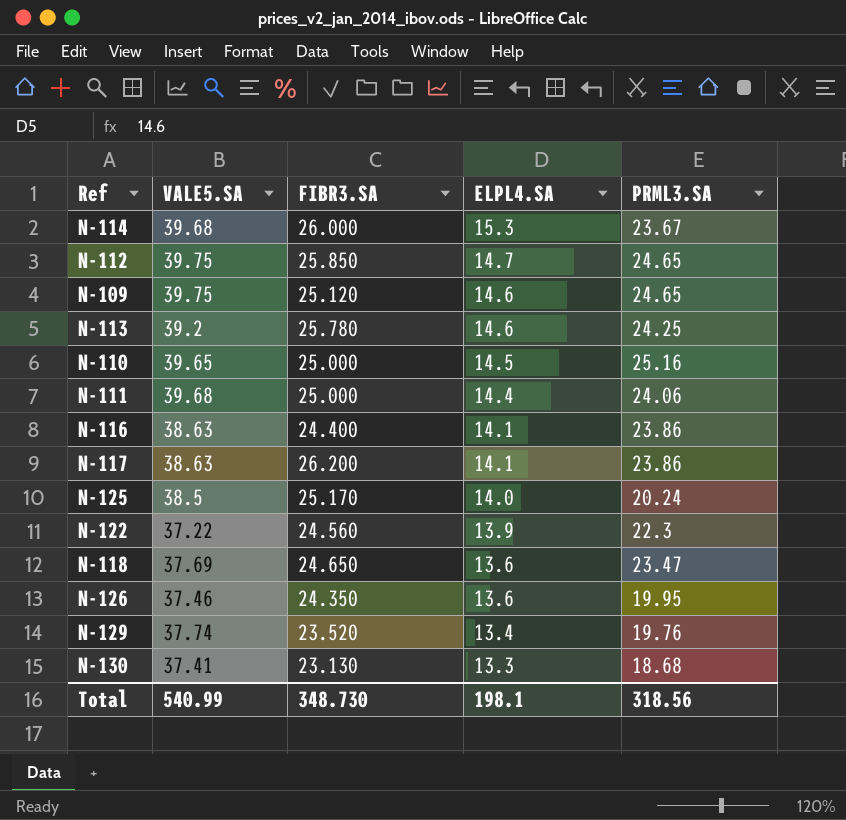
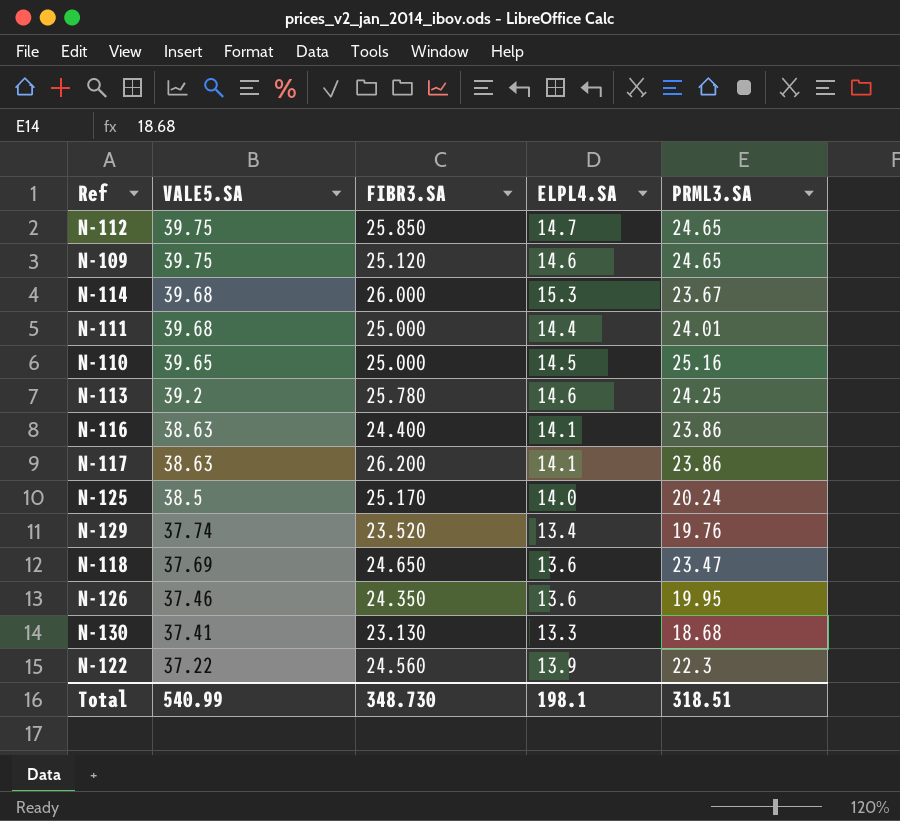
row order: ELPL4.SA descending -> VALE5.SA descending
N-111 | PRML3.SA: 24.06 -> 24.01
Total | PRML3.SA: 318.56 -> 318.51

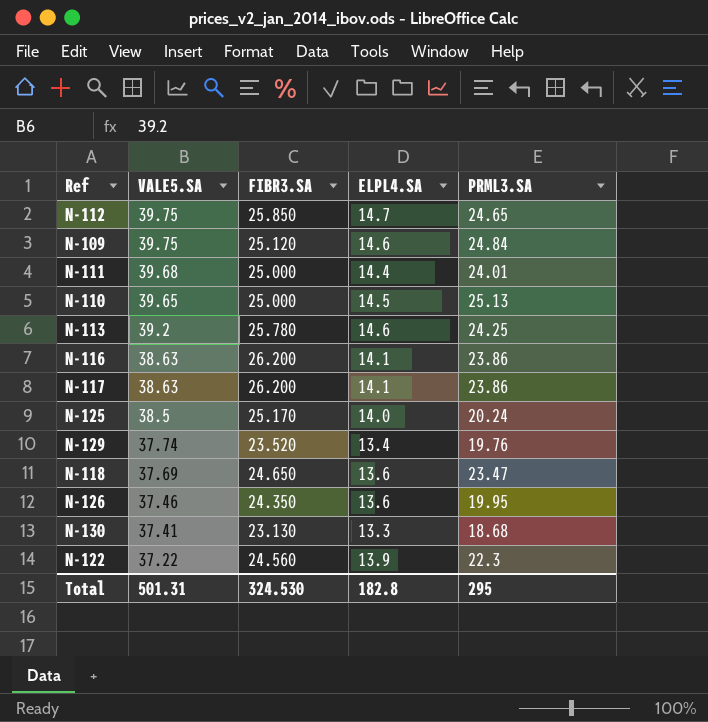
row N-114: 39.68 | 26.000 | 15.3 | 23.67 -> none
N-109 | PRML3.SA: 24.65 -> 24.84
N-110 | PRML3.SA: 25.16 -> 25.13
N-116 | FIBR3.SA: 24.400 -> 26.200
Total | VALE5.SA: 540.99 -> 501.31
Total | FIBR3.SA: 348.730 -> 324.530
Total | ELPL4.SA: 198.1 -> 182.8
Total | PRML3.SA: 318.51 -> 295

